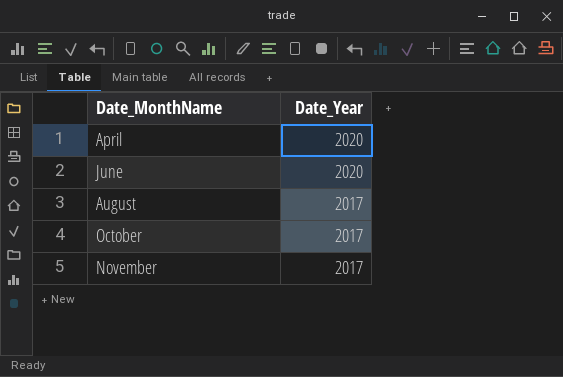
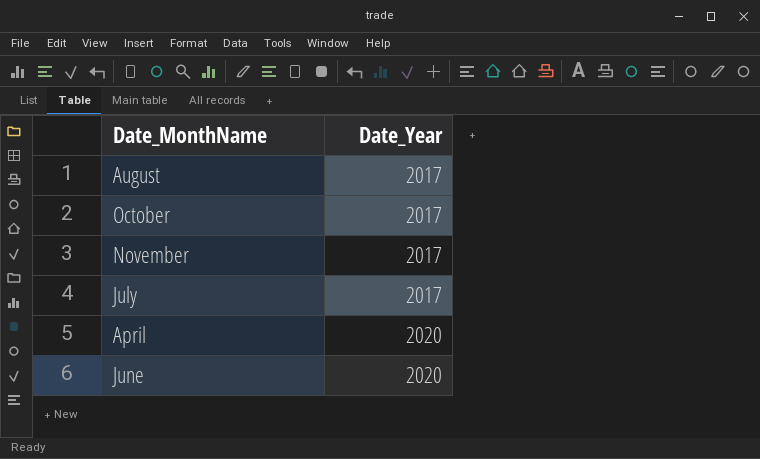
row order: Date_MonthName ascending -> Date_Year ascending
row July: none -> 2017

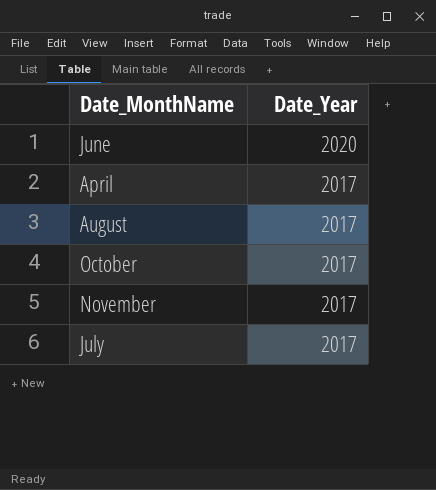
row order: Date_Year ascending -> Date_Year descending
April | Date_Year: 2020 -> 2017

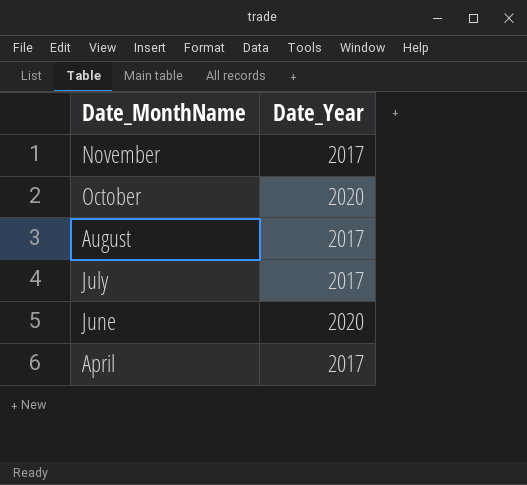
row order: Date_Year descending -> Date_MonthName descending
October | Date_Year: 2017 -> 2020

